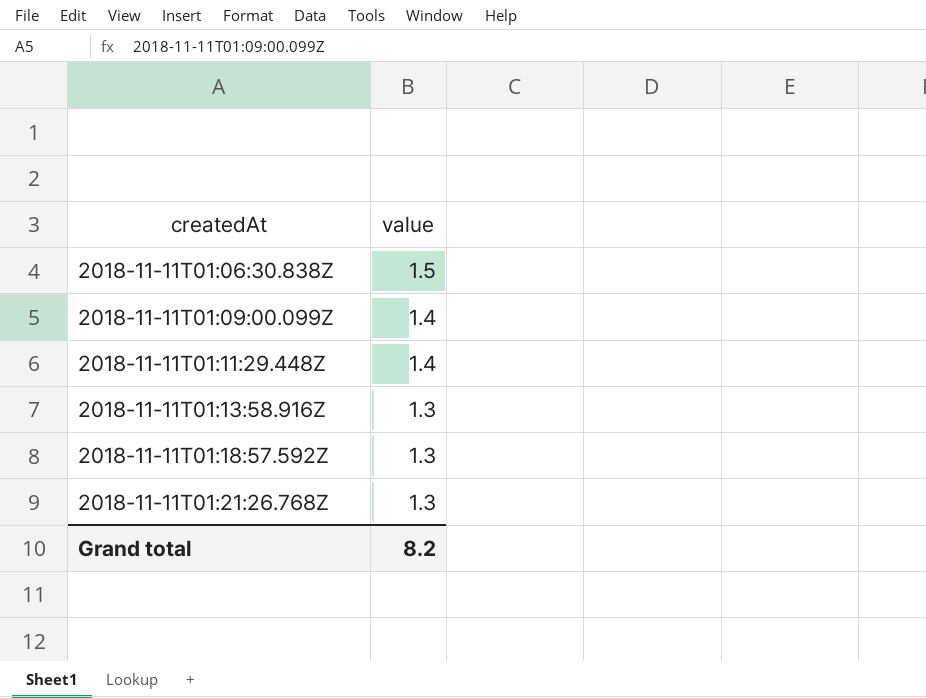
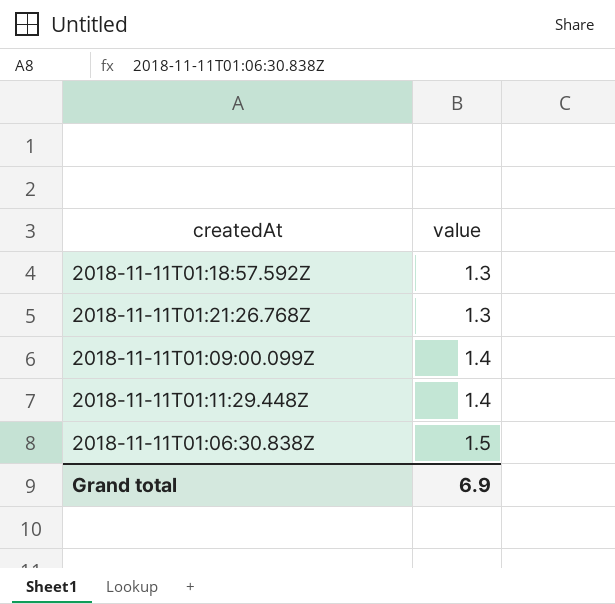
row order: createdAt ascending -> value ascending
row 2018-11-11T01:13:58.916Z: 1.3 -> none
Grand total | value: 8.2 -> 6.9

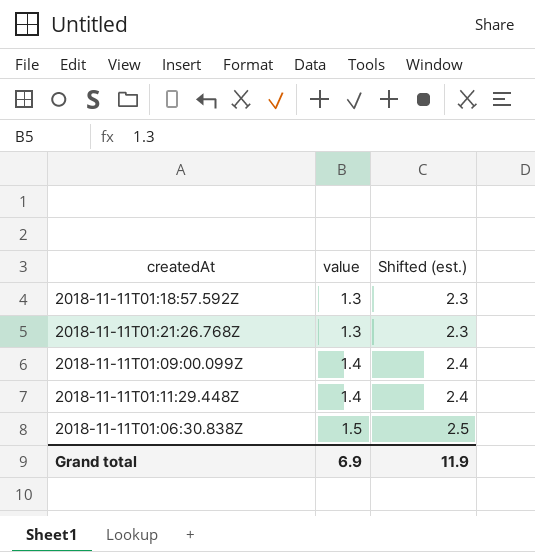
column Shifted (est.) | formula: none -> [value] + 1

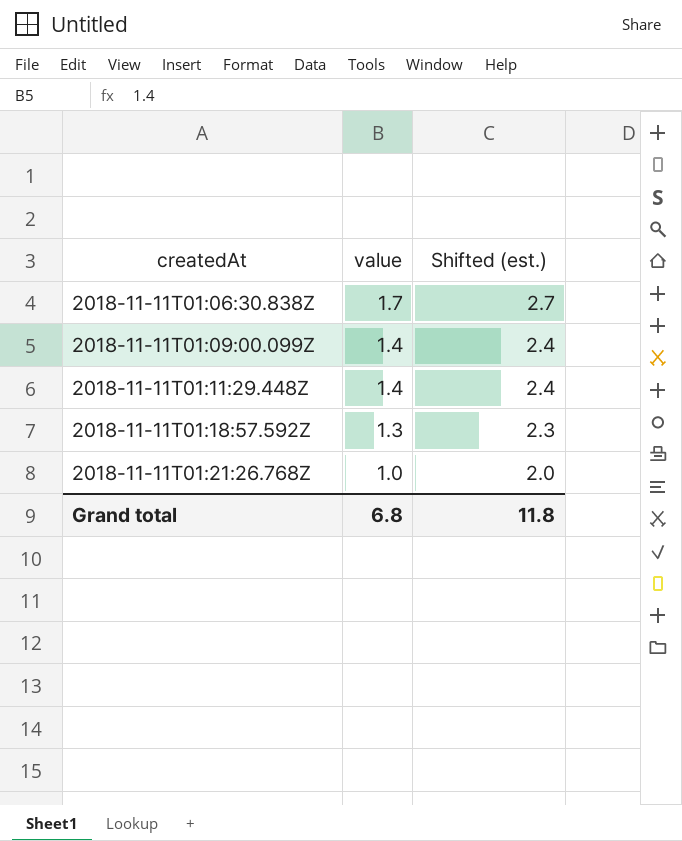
row order: value ascending -> createdAt ascending
2018-11-11T01:06:30.838Z | value: 1.5 -> 1.7
2018-11-11T01:06:30.838Z | Shifted (est.): 2.5 -> 2.7
2018-11-11T01:21:26.768Z | value: 1.3 -> 1.0
2018-11-11T01:21:26.768Z | Shifted (est.): 2.3 -> 2.0
Grand total | value: 6.9 -> 6.8
Grand total | Shifted (est.): 11.9 -> 11.8

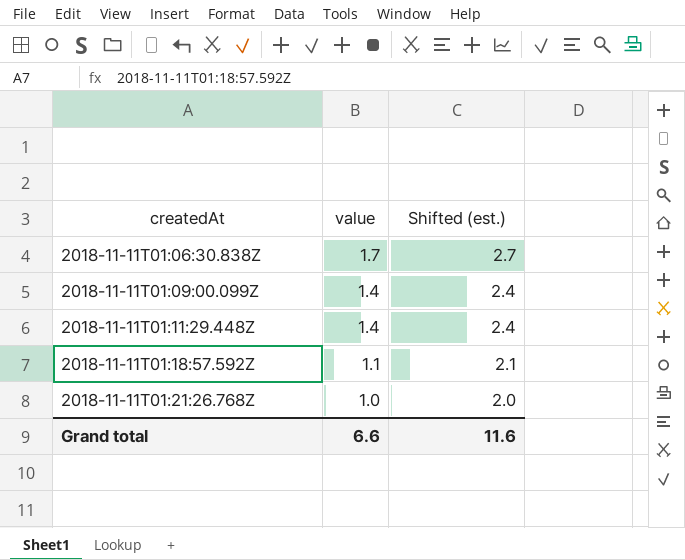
2018-11-11T01:18:57.592Z | value: 1.3 -> 1.1
2018-11-11T01:18:57.592Z | Shifted (est.): 2.3 -> 2.1
Grand total | value: 6.8 -> 6.6
Grand total | Shifted (est.): 11.8 -> 11.6

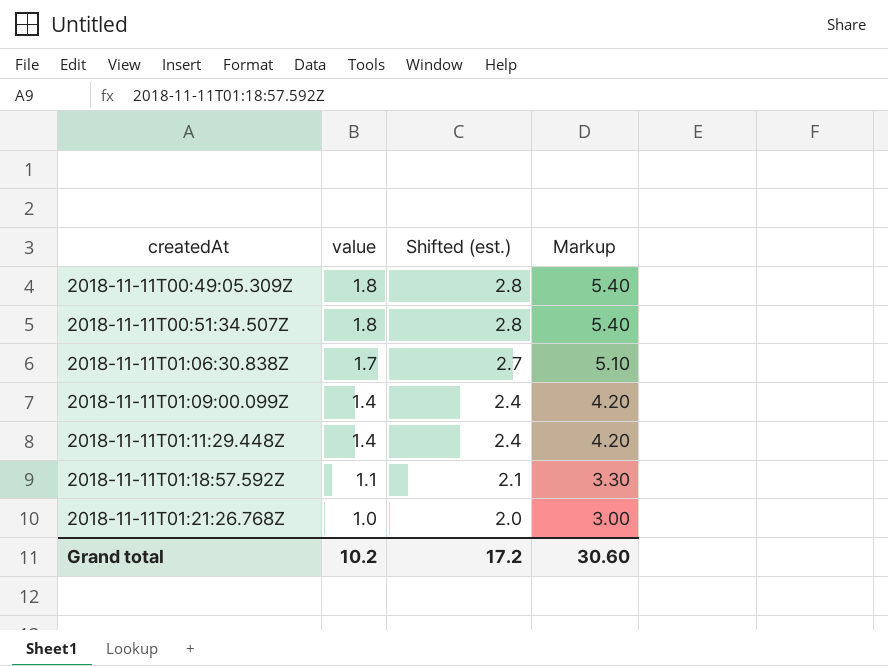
column Markup | formula: none -> [value] * 3
row 2018-11-11T00:49:05.309Z: none -> 1.8 | 2.8 | 5.40
row 2018-11-11T00:51:34.507Z: none -> 1.8 | 2.8 | 5.40
Grand total | value: 6.6 -> 10.2
Grand total | Shifted (est.): 11.6 -> 17.2

